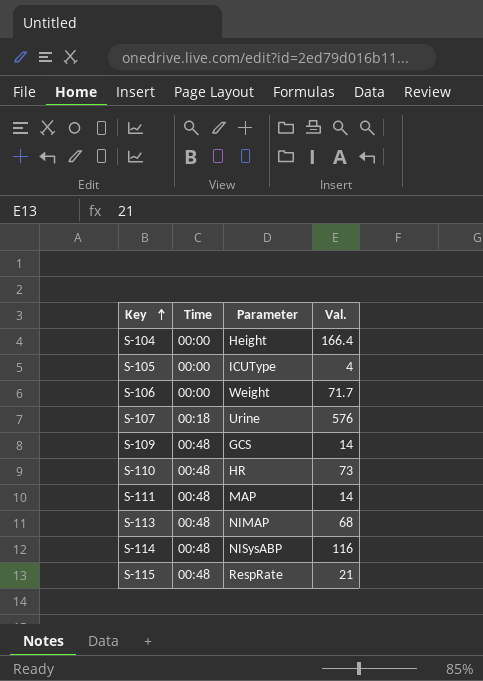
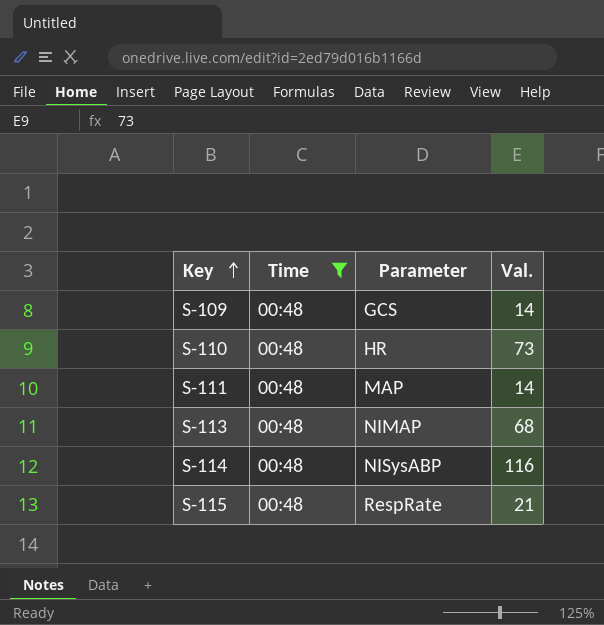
filter: none -> Time = 00:48

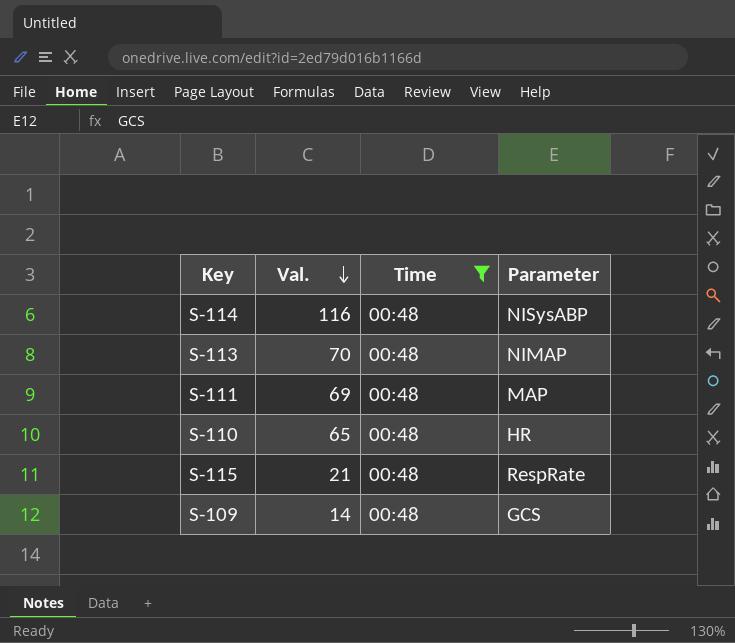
row order: Key ascending -> Val. descending
column Val. | position: 4 -> 2
S-113 | Val.: 68 -> 70
S-111 | Val.: 14 -> 69
S-110 | Val.: 73 -> 65

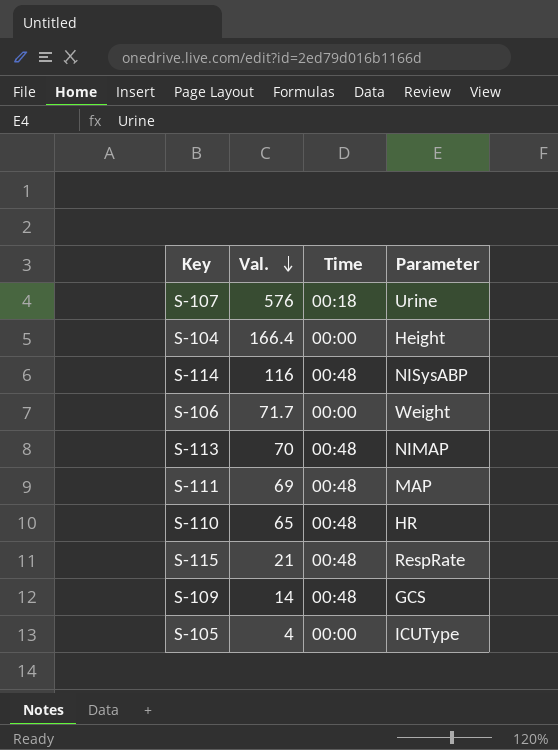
filter: Time = 00:48 -> none

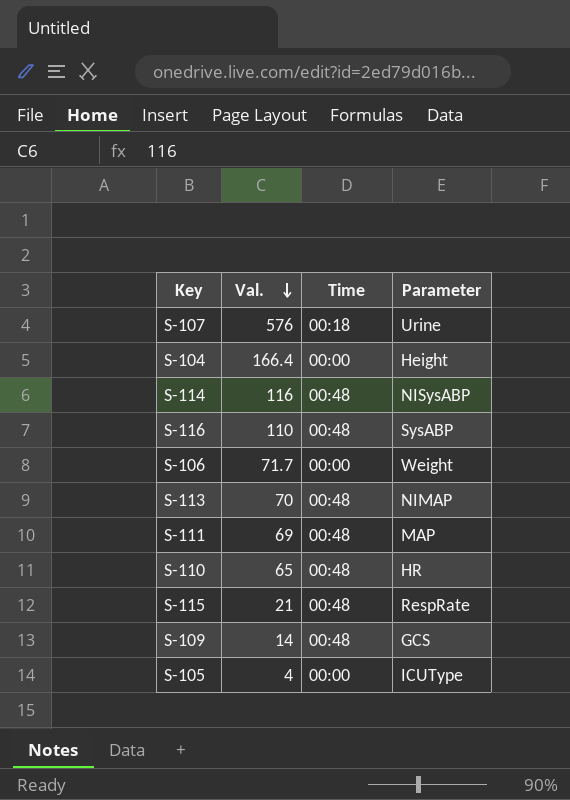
row S-116: none -> 110 | 00:48 | SysABP

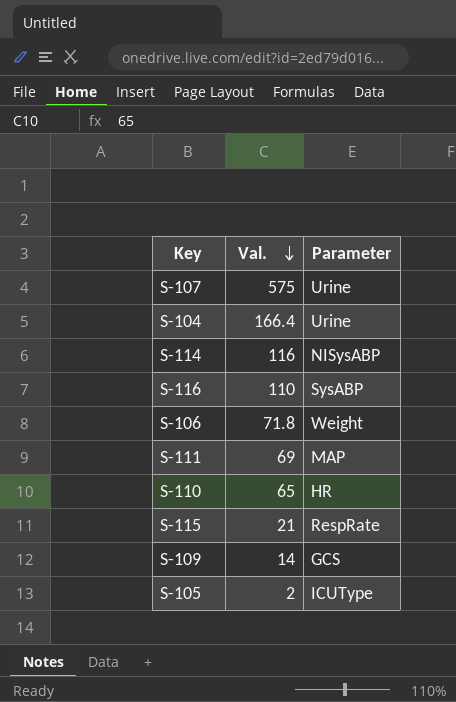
column Time | position: 3 -> none
row S-113: 70 | 00:48 | NIMAP -> none
S-107 | Val.: 576 -> 575
S-104 | Parameter: Height -> Urine
S-106 | Val.: 71.7 -> 71.8
S-105 | Val.: 4 -> 2

